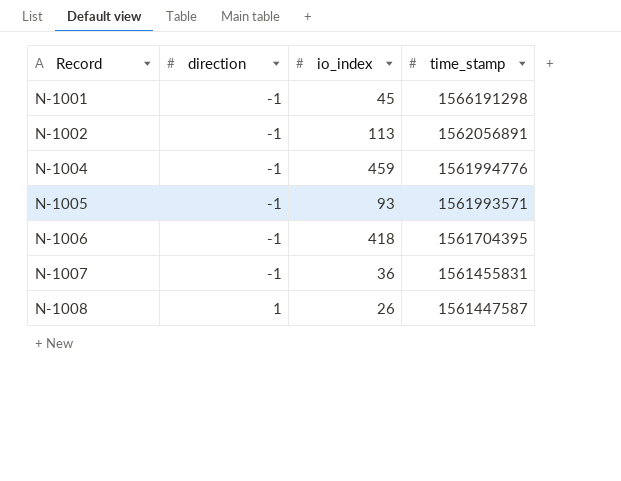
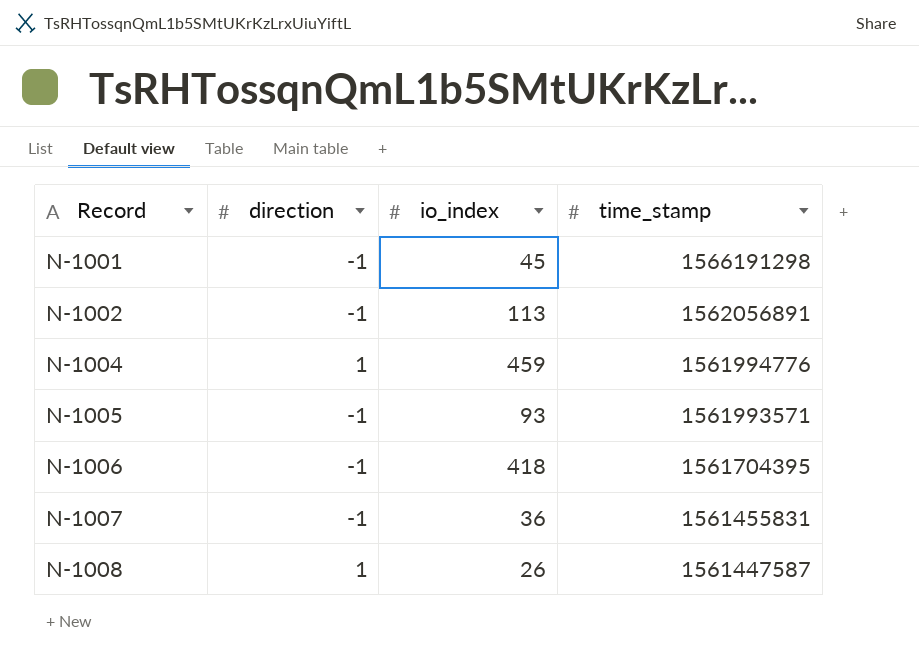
N-1004 | direction: -1 -> 1

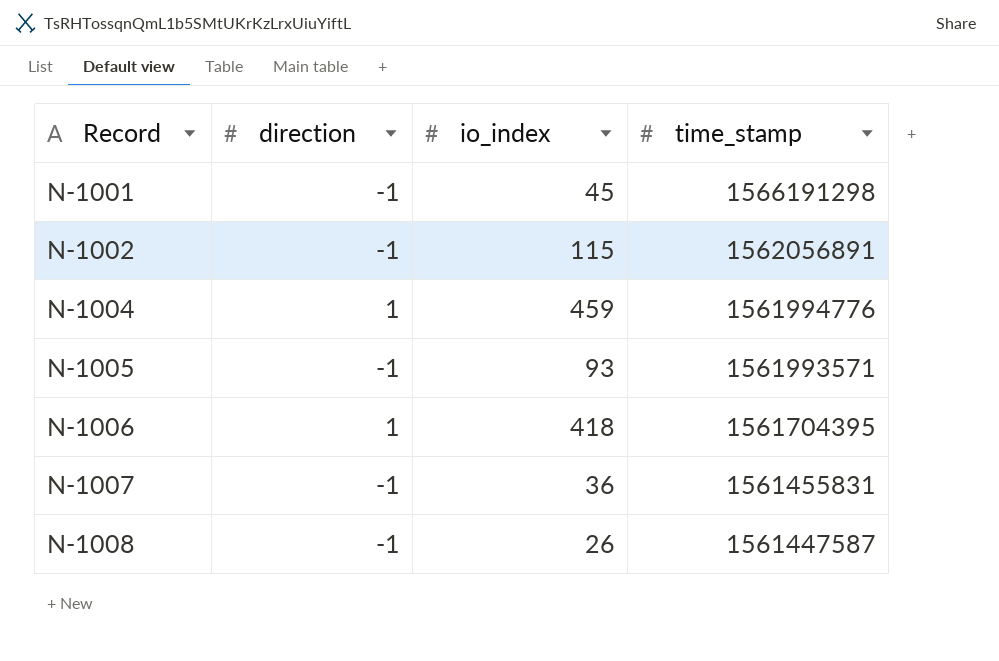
N-1002 | io_index: 113 -> 115
N-1006 | direction: -1 -> 1
N-1008 | direction: 1 -> -1

